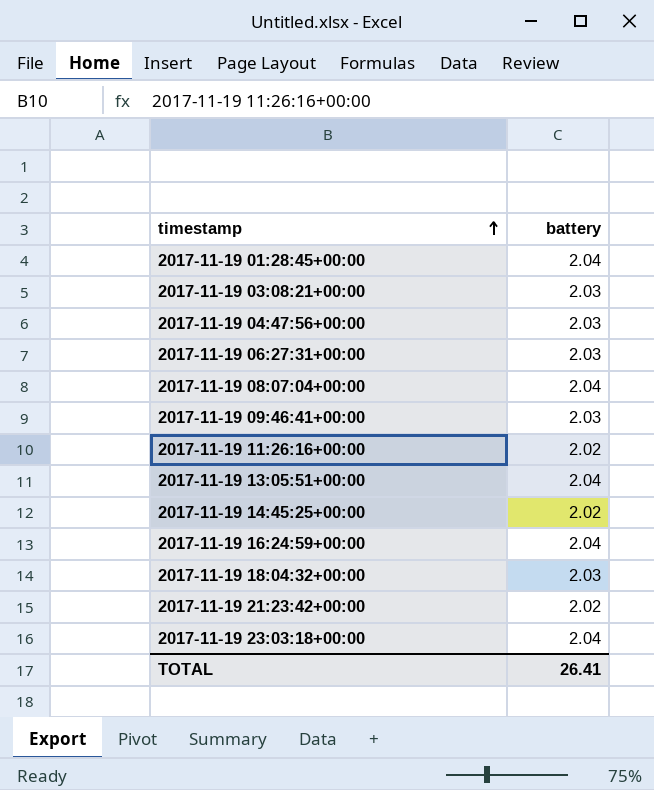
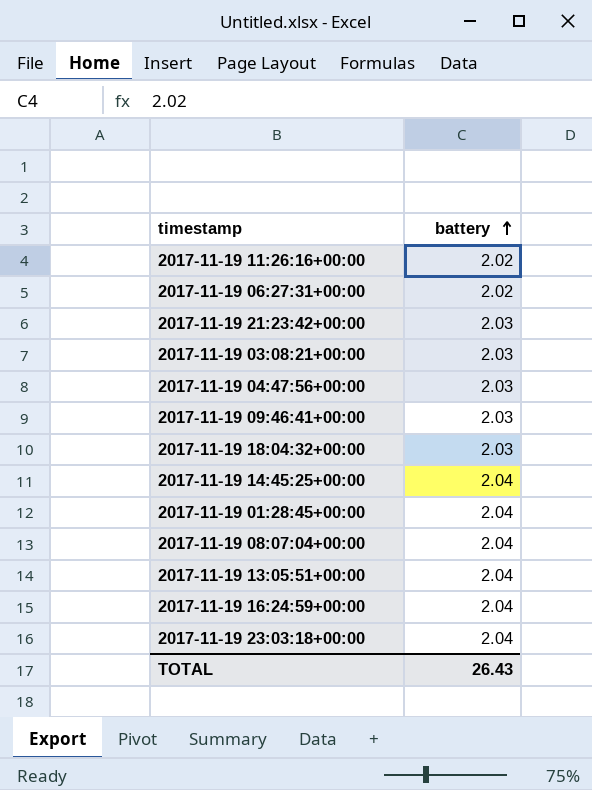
row order: timestamp ascending -> battery ascending
2017-11-19 06:27:31+00:00 | battery: 2.03 -> 2.02
2017-11-19 21:23:42+00:00 | battery: 2.02 -> 2.03
2017-11-19 14:45:25+00:00 | battery: 2.02 -> 2.04
TOTAL | battery: 26.41 -> 26.43

